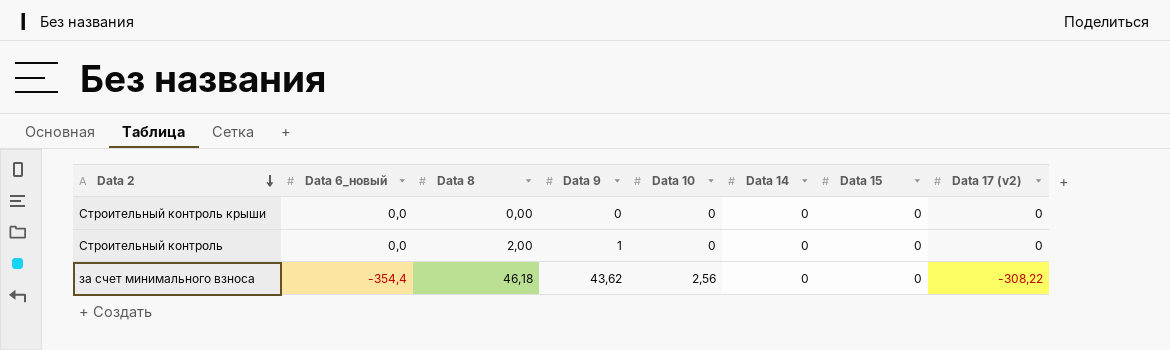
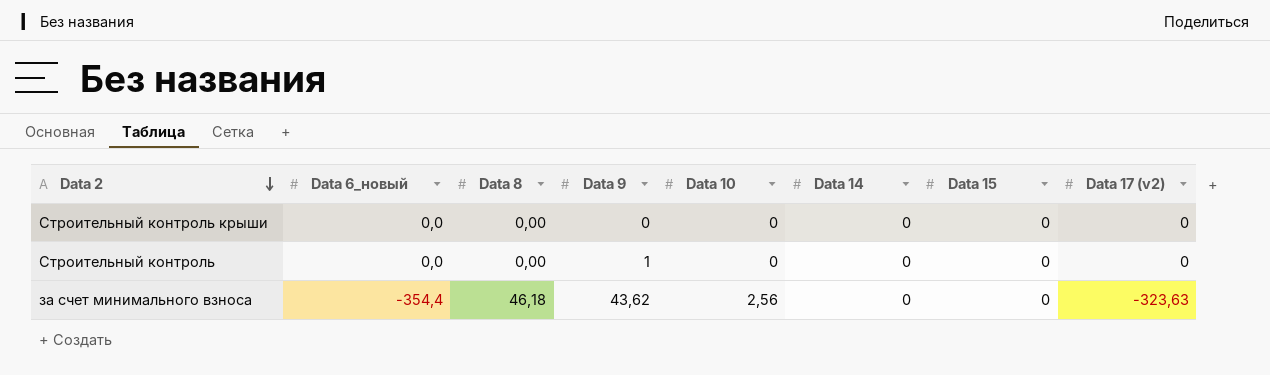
Строительный контроль | Data 8: 2,00 -> 0,00
за счет минимального взноса | Data 17 (v2): -308,22 -> -323,63

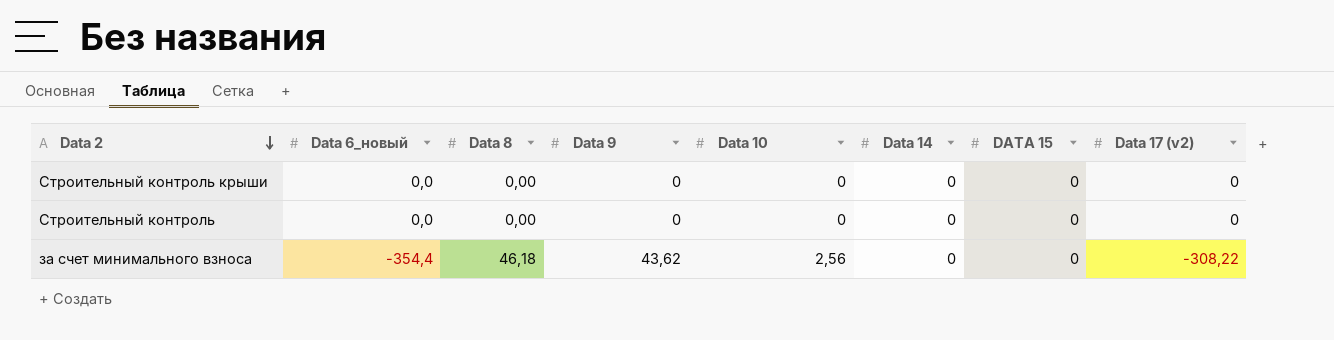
column name: Data 15 -> DATA 15
Строительный контроль | Data 9: 1 -> 0
за счет минимального взноса | Data 17 (v2): -323,63 -> -308,22

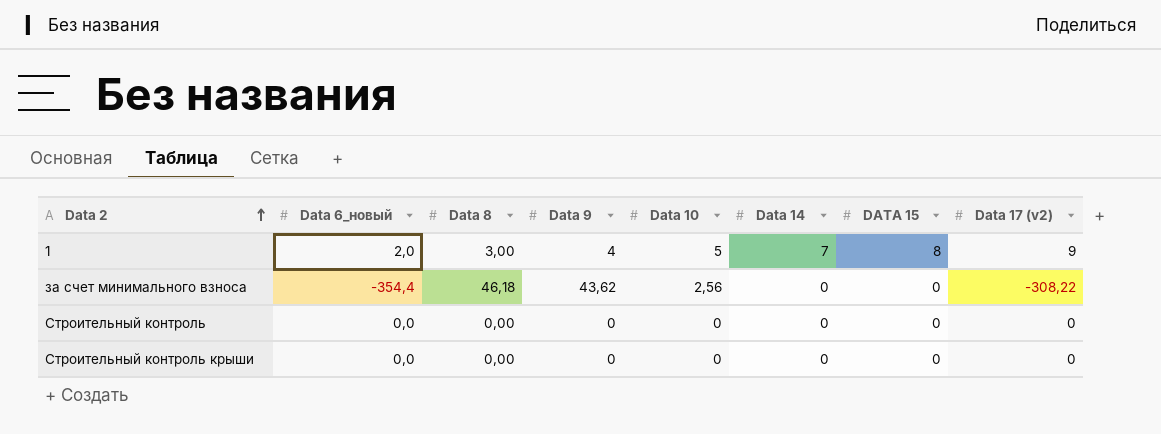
row order: Data 2 descending -> Data 2 ascending
row 1: none -> 2,0 | 3,00 | 4 | 5 | 7 | 8 | 9

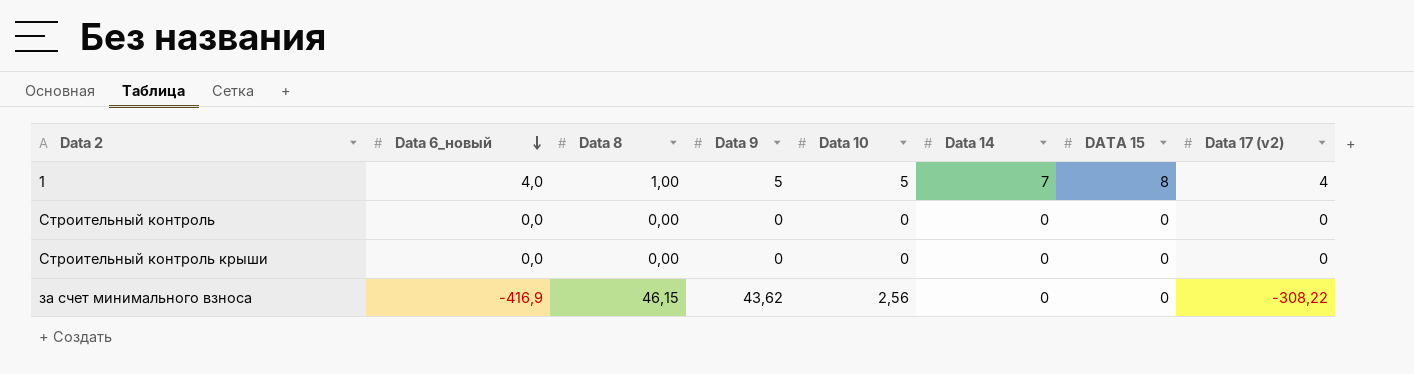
row order: Data 2 ascending -> Data 6_новый descending
1 | Data 6_новый: 2,0 -> 4,0
1 | Data 8: 3,00 -> 1,00
1 | Data 9: 4 -> 5
1 | Data 17 (v2): 9 -> 4
за счет минимального взноса | Data 6_новый: -354,4 -> -416,9
за счет минимального взноса | Data 8: 46,18 -> 46,15

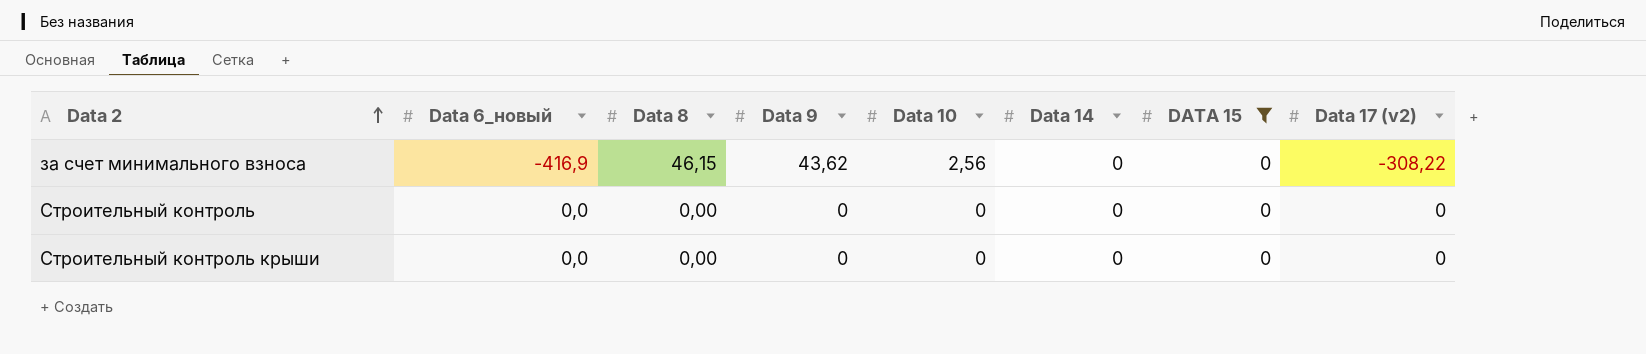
filter: none -> DATA 15 = 0
row order: Data 6_новый descending -> Data 2 ascending

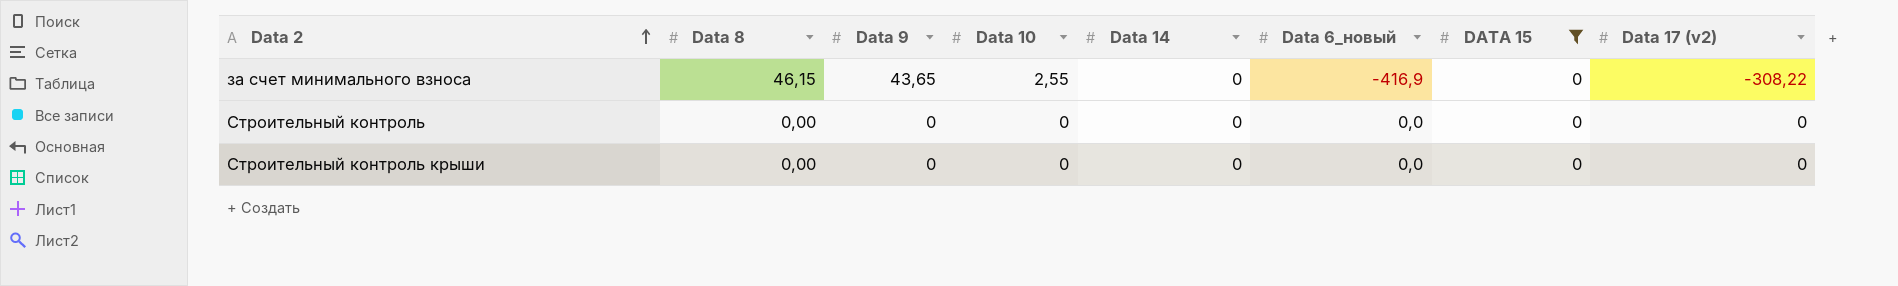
column Data 6_новый | position: 2 -> 6
за счет минимального взноса | Data 9: 43,62 -> 43,65
за счет минимального взноса | Data 10: 2,56 -> 2,55

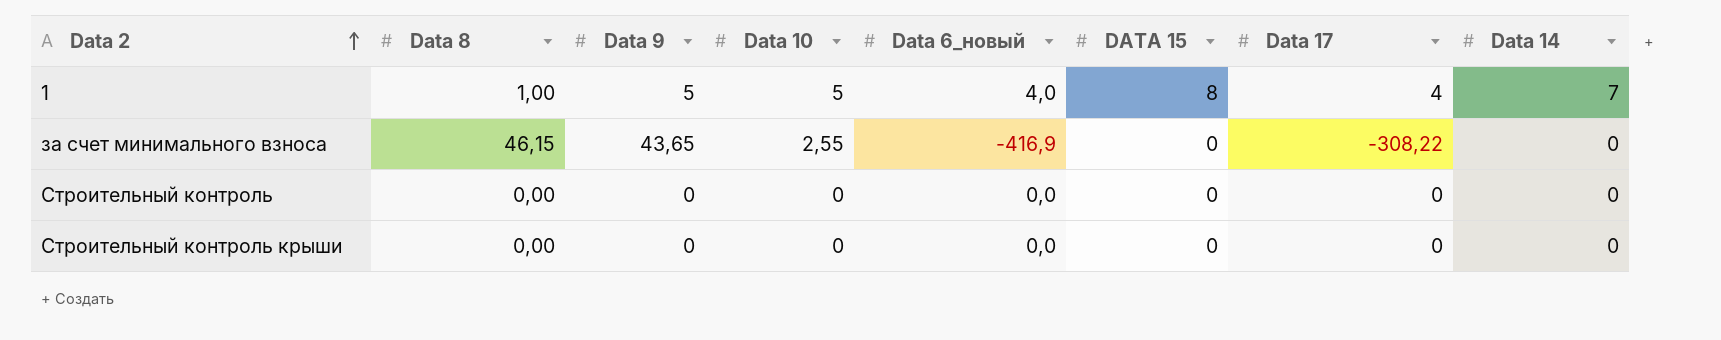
filter: DATA 15 = 0 -> none
column name: Data 17 (v2) -> Data 17
column Data 14 | position: 5 -> 8

